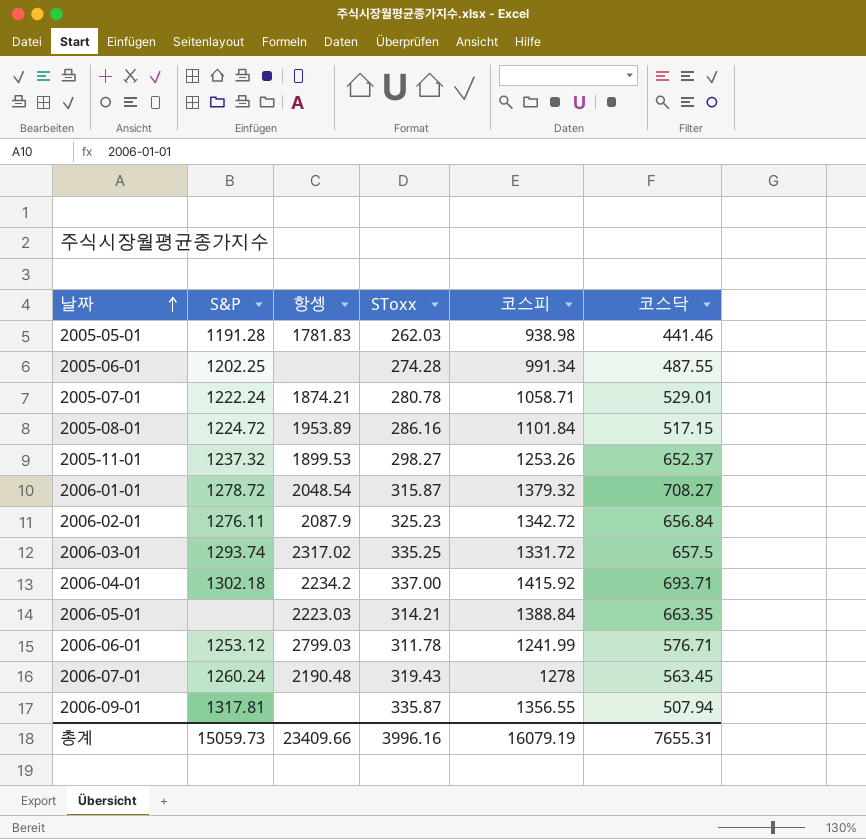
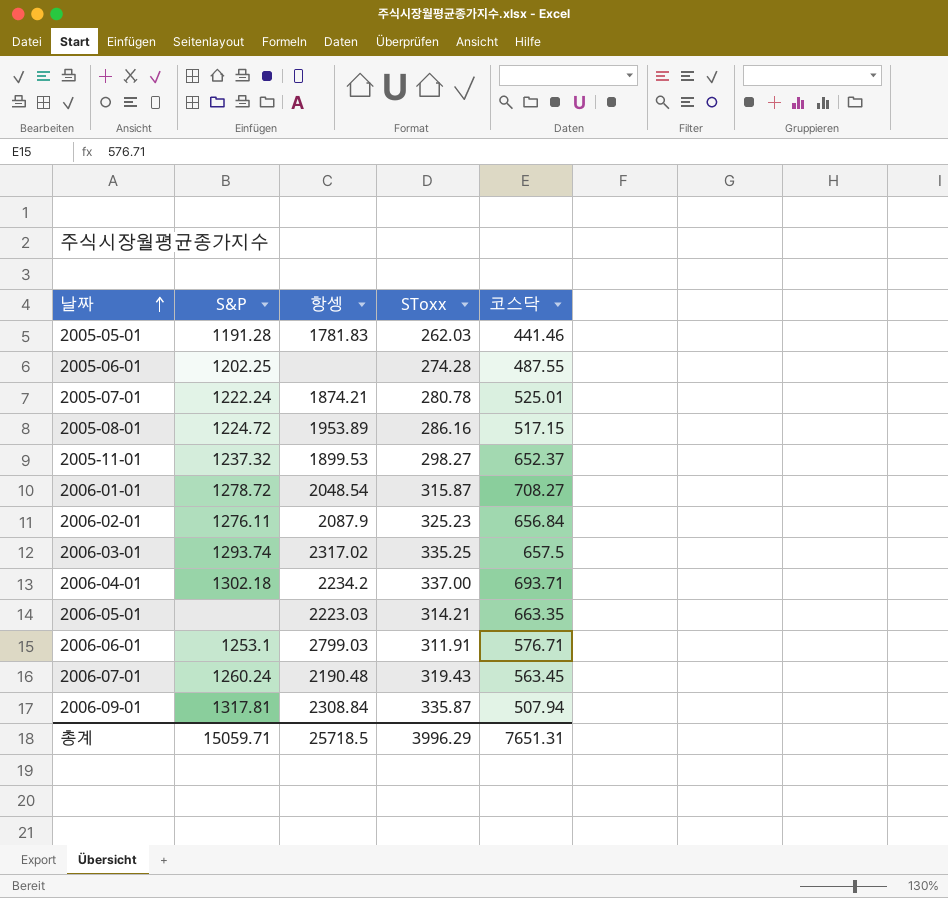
column 코스피 | position: 5 -> none
2005-07-01 | 코스닥: 529.01 -> 525.01
2006-06-01 | S&P: 1253.12 -> 1253.1
2006-06-01 | SToxx: 311.78 -> 311.91
2006-09-01 | 항셍: none -> 2308.84
총계 | S&P: 15059.73 -> 15059.71
총계 | 항셍: 23409.66 -> 25718.5
총계 | SToxx: 3996.16 -> 3996.29
총계 | 코스닥: 7655.31 -> 7651.31

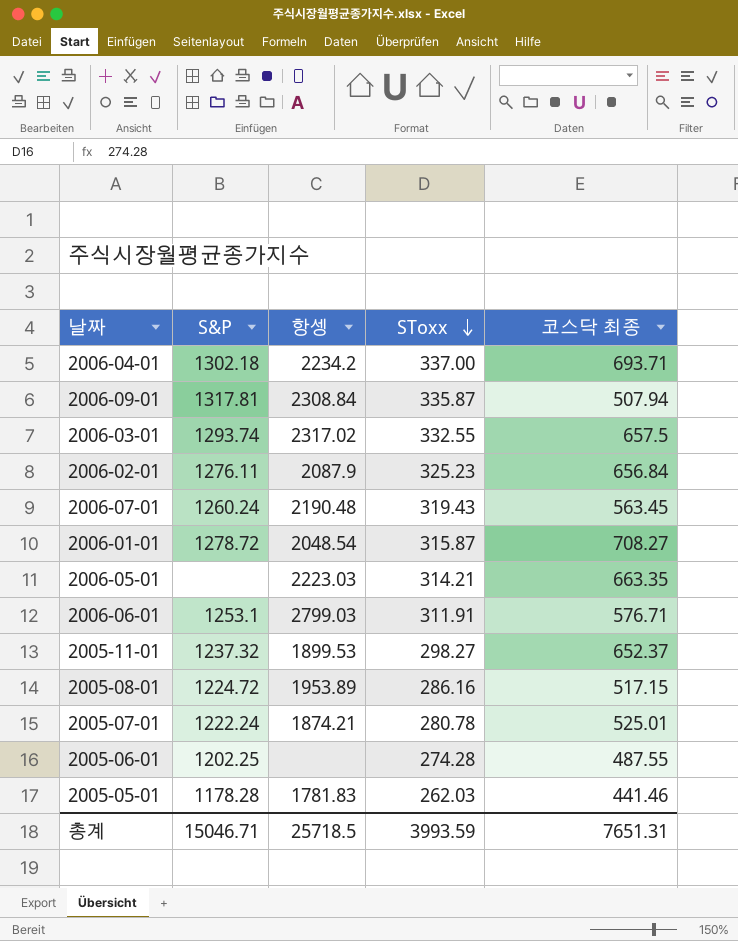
row order: 날짜 ascending -> SToxx descending
column name: 코스닥 -> 코스닥 최종
2006-03-01 | SToxx: 335.25 -> 332.55
2005-05-01 | S&P: 1191.28 -> 1178.28
총계 | S&P: 15059.71 -> 15046.71
총계 | SToxx: 3996.29 -> 3993.59

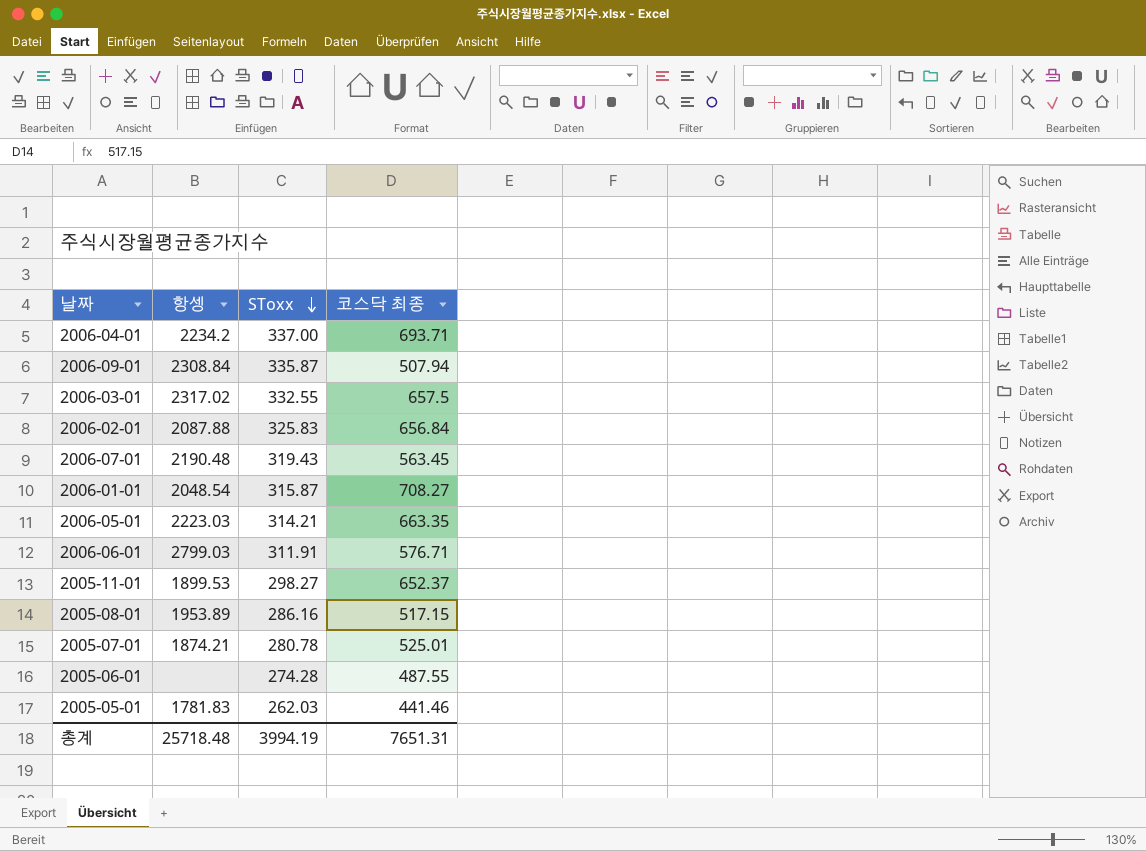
column S&P | position: 2 -> none
2006-02-01 | 항셍: 2087.9 -> 2087.88
2006-02-01 | SToxx: 325.23 -> 325.83
총계 | 항셍: 25718.5 -> 25718.48
총계 | SToxx: 3993.59 -> 3994.19

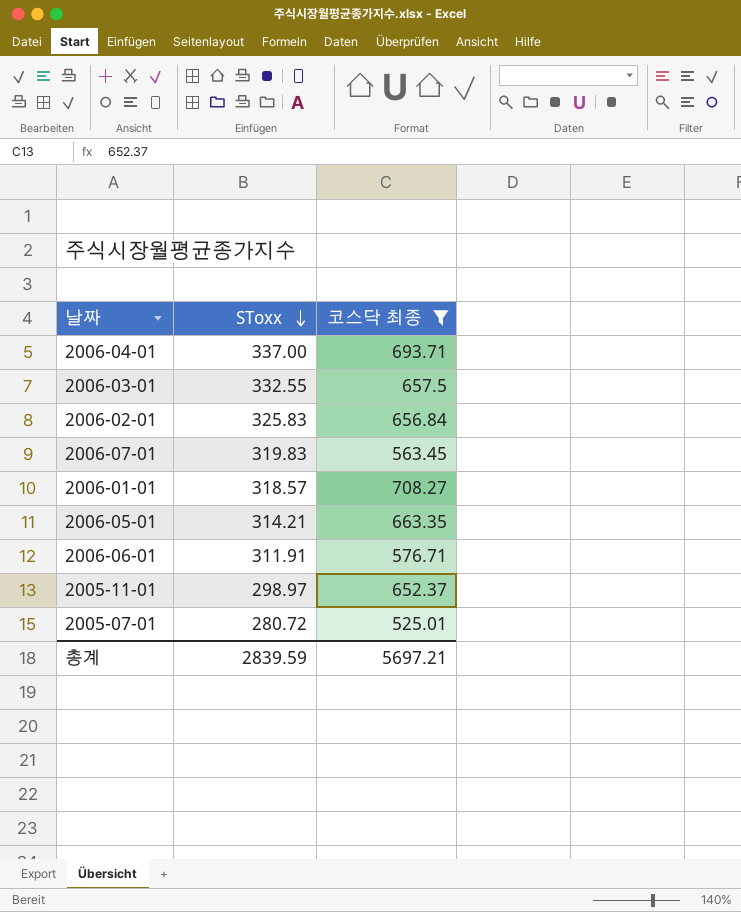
filter: none -> 코스닥 최종 >= 525.01
column 항셍 | position: 2 -> none
2006-07-01 | SToxx: 319.43 -> 319.83
2006-01-01 | SToxx: 315.87 -> 318.57
2005-11-01 | SToxx: 298.27 -> 298.97
2005-07-01 | SToxx: 280.78 -> 280.72
총계 | SToxx: 3994.19 -> 2839.59
총계 | 코스닥 최종: 7651.31 -> 5697.21

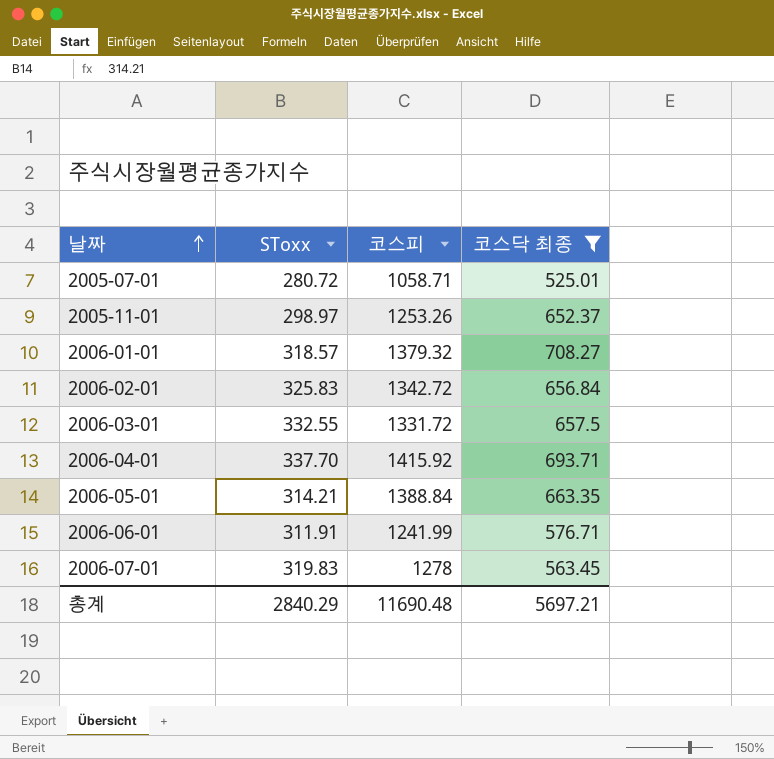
row order: SToxx descending -> 날짜 ascending
column 코스피 | position: none -> 3
2006-04-01 | SToxx: 337.00 -> 337.70
총계 | SToxx: 2839.59 -> 2840.29

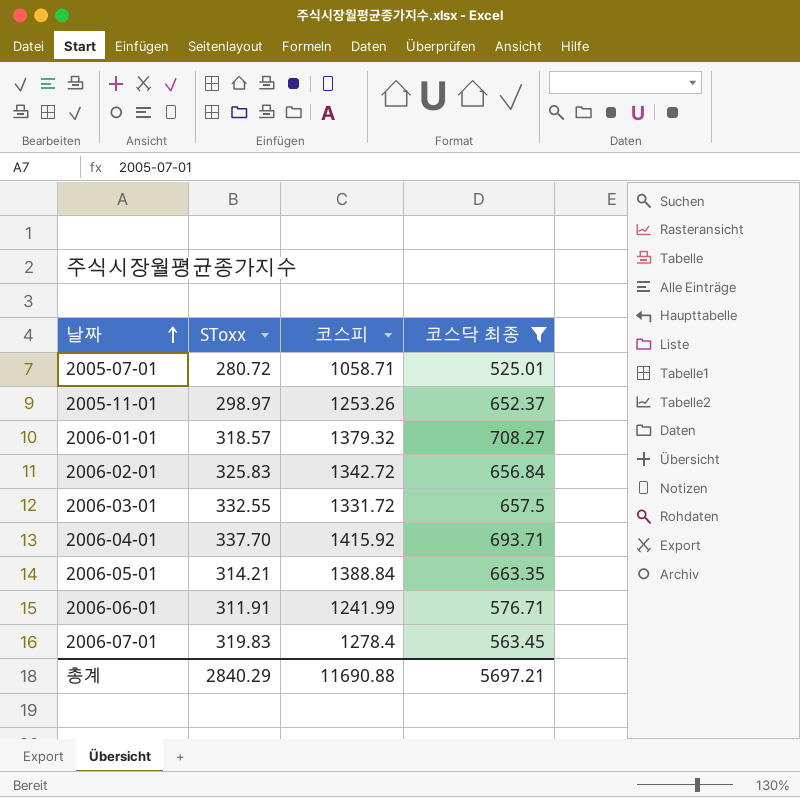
2006-07-01 | 코스피: 1278 -> 1278.4
총계 | 코스피: 11690.48 -> 11690.88

